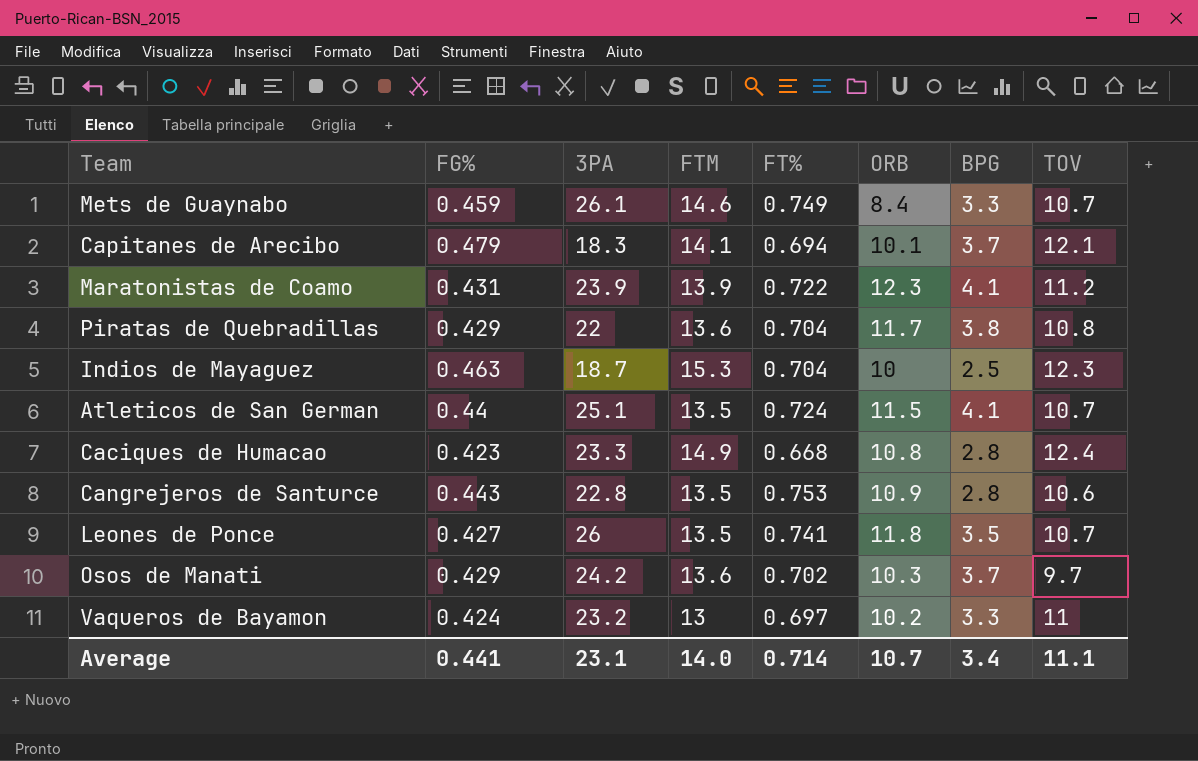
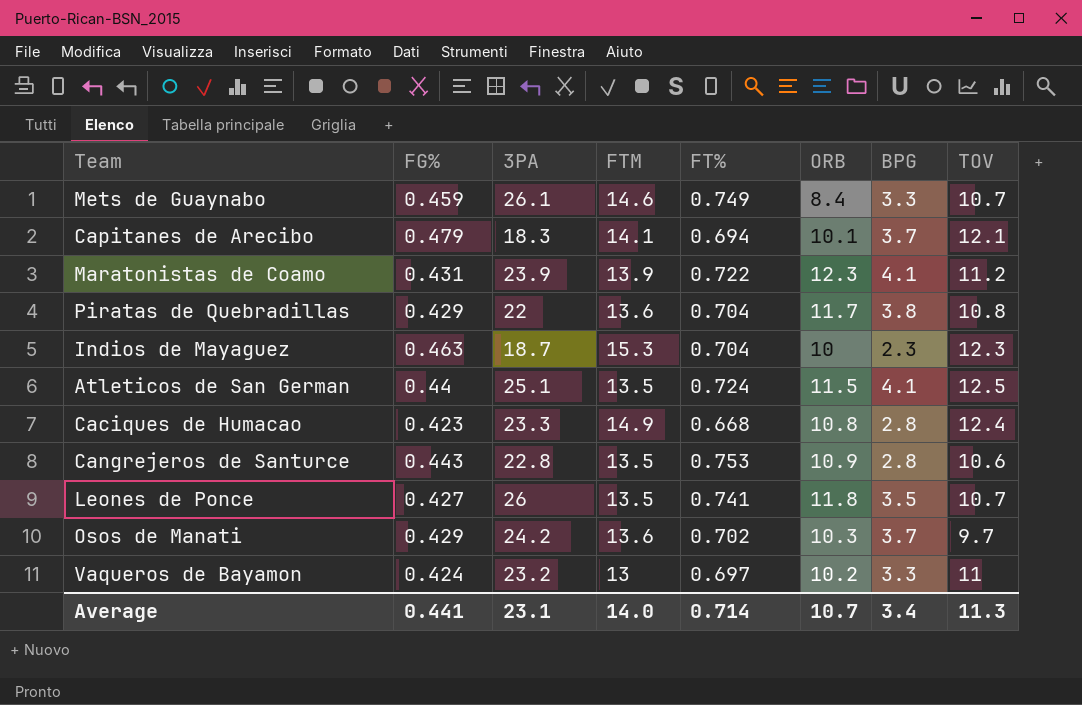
Indios de Mayaguez | BPG: 2.5 -> 2.3
Atleticos de San German | TOV: 10.7 -> 12.5
Average | TOV: 11.1 -> 11.3

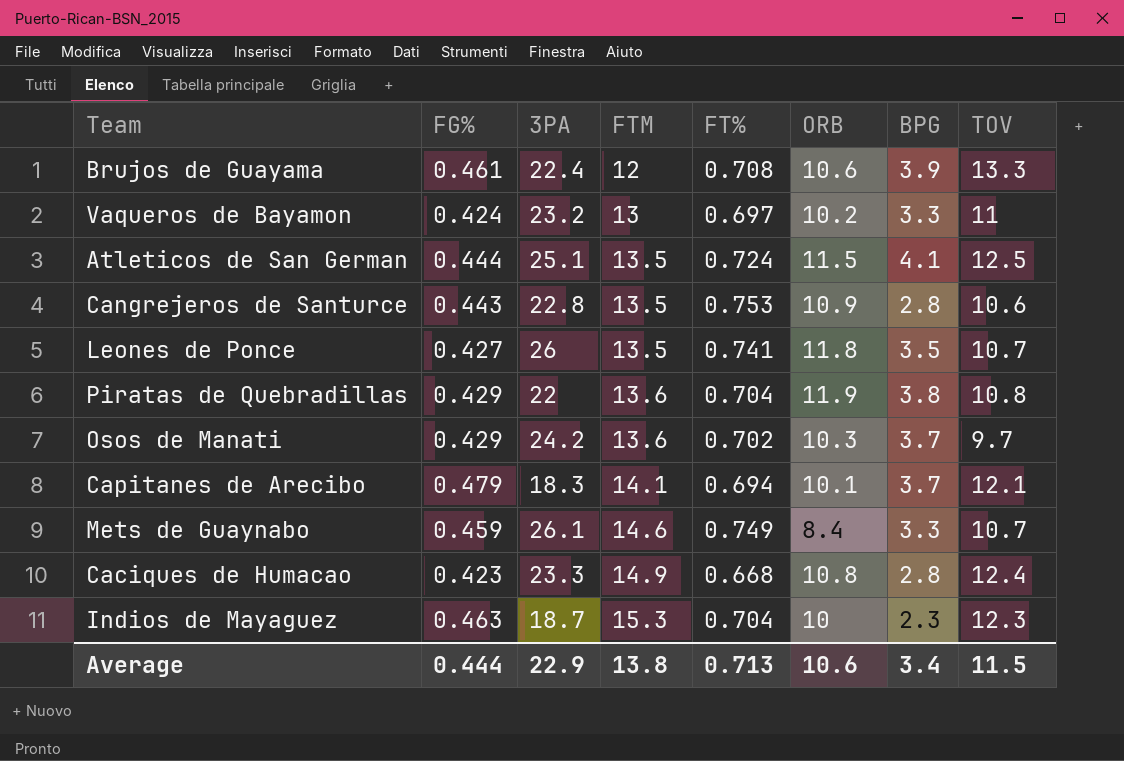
row order: none -> FTM ascending
row Maratonistas de Coamo: 0.431 | 23.9 | 13.9 | 0.722 | 12.3 | 4.1 | 11.2 -> none
row Brujos de Guayama: none -> 0.461 | 22.4 | 12 | 0.708 | 10.6 | 3.9 | 13.3
Atleticos de San German | FG%: 0.44 -> 0.444
Piratas de Quebradillas | ORB: 11.7 -> 11.9
Average | FG%: 0.441 -> 0.444
Average | 3PA: 23.1 -> 22.9
Average | FTM: 14.0 -> 13.8
Average | FT%: 0.714 -> 0.713
Average | ORB: 10.7 -> 10.6
Average | TOV: 11.3 -> 11.5

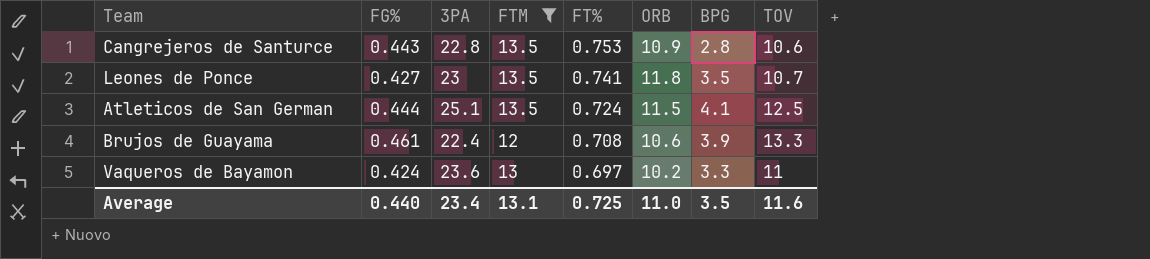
filter: none -> FTM <= 13.5
row order: FTM ascending -> FT% descending
Leones de Ponce | 3PA: 26 -> 23
Vaqueros de Bayamon | 3PA: 23.2 -> 23.6
Average | FG%: 0.444 -> 0.440
Average | 3PA: 22.9 -> 23.4
Average | FTM: 13.8 -> 13.1
Average | FT%: 0.713 -> 0.725
Average | ORB: 10.6 -> 11.0
Average | BPG: 3.4 -> 3.5
Average | TOV: 11.5 -> 11.6

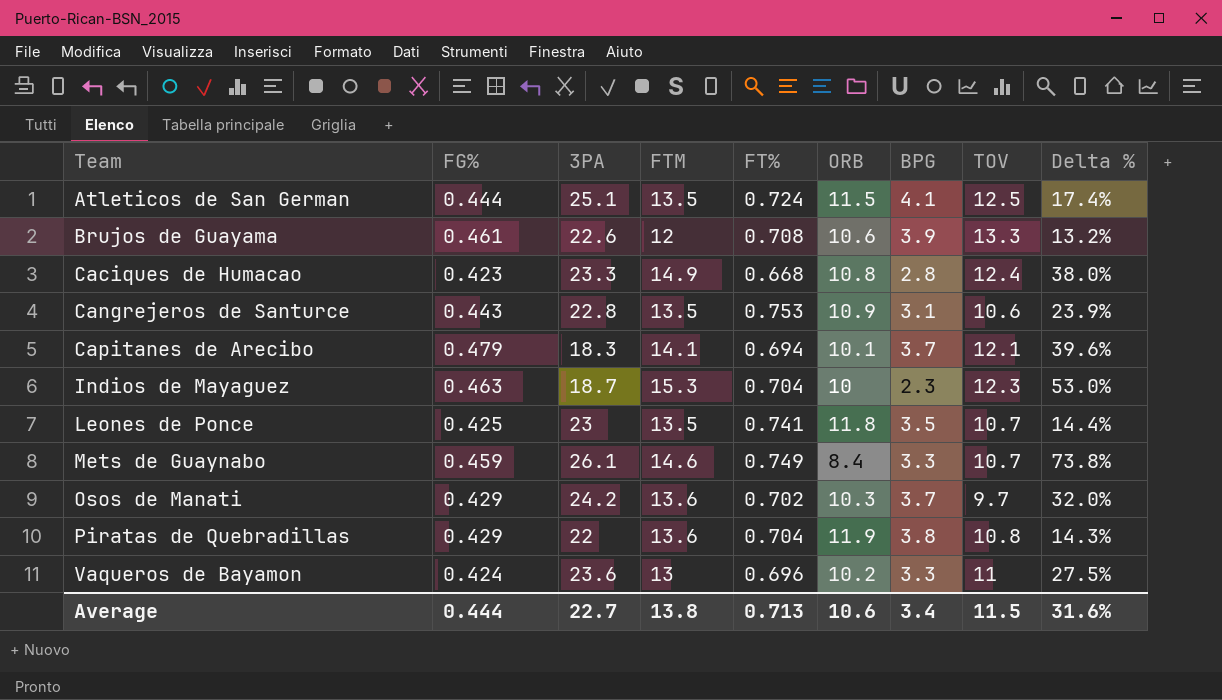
filter: FTM <= 13.5 -> none
row order: FT% descending -> Team ascending
column Delta % | formula: none -> ([FTM] - [ORB]) / [ORB]
Brujos de Guayama | 3PA: 22.4 -> 22.6
Cangrejeros de Santurce | BPG: 2.8 -> 3.1
Leones de Ponce | FG%: 0.427 -> 0.425
Vaqueros de Bayamon | FT%: 0.697 -> 0.696
Average | FG%: 0.440 -> 0.444
Average | 3PA: 23.4 -> 22.7
Average | FTM: 13.1 -> 13.8
Average | FT%: 0.725 -> 0.713
Average | ORB: 11.0 -> 10.6
Average | BPG: 3.5 -> 3.4
Average | TOV: 11.6 -> 11.5

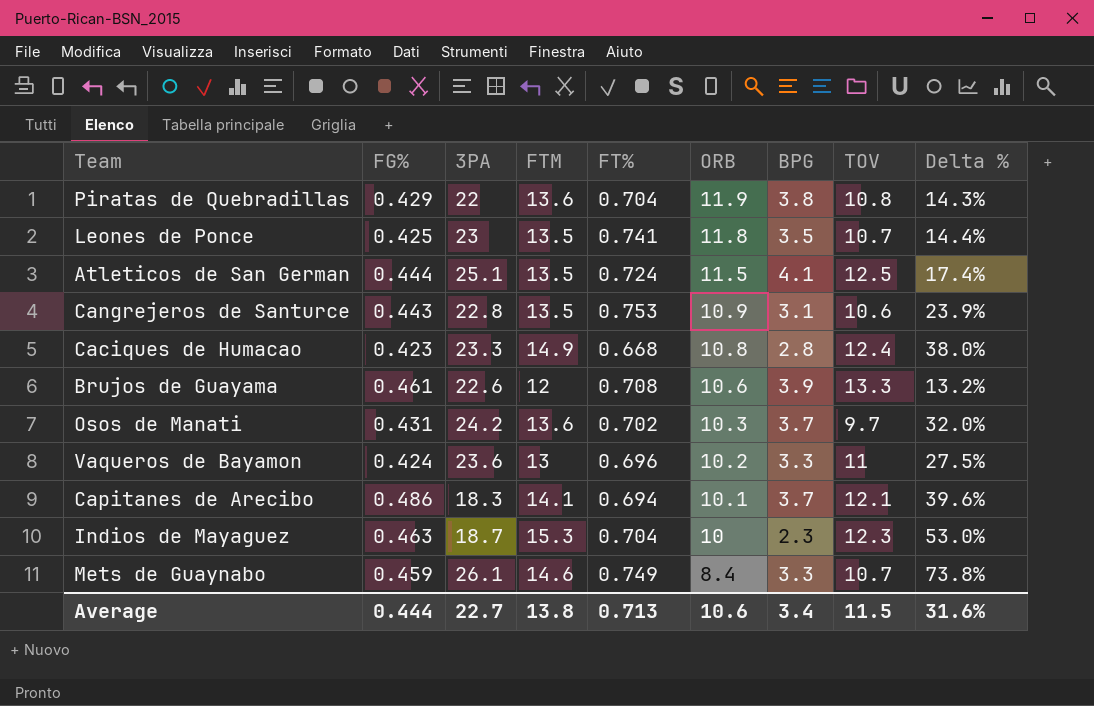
row order: Team ascending -> ORB descending
Osos de Manati | FG%: 0.429 -> 0.431
Capitanes de Arecibo | FG%: 0.479 -> 0.486

